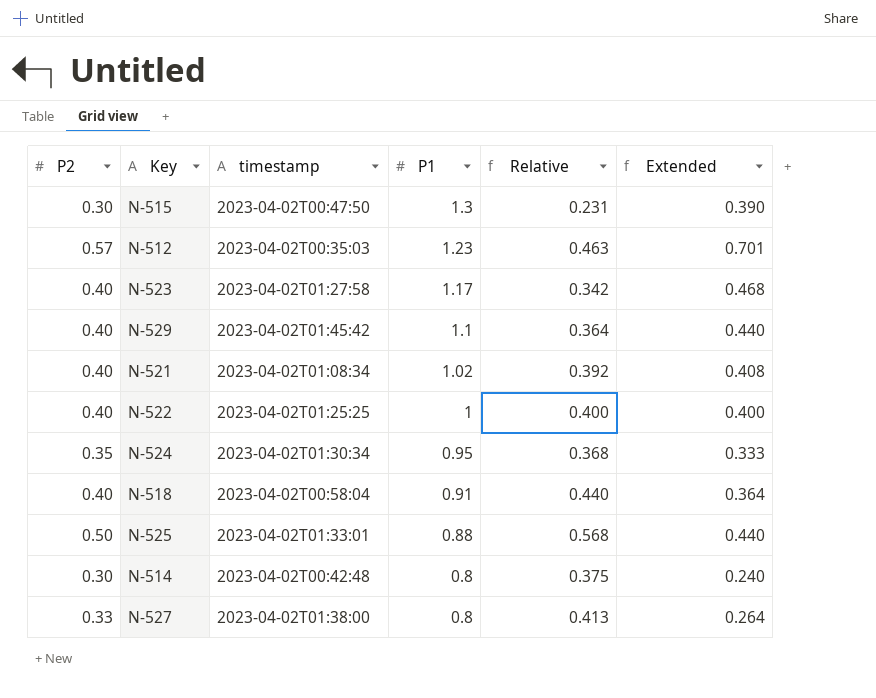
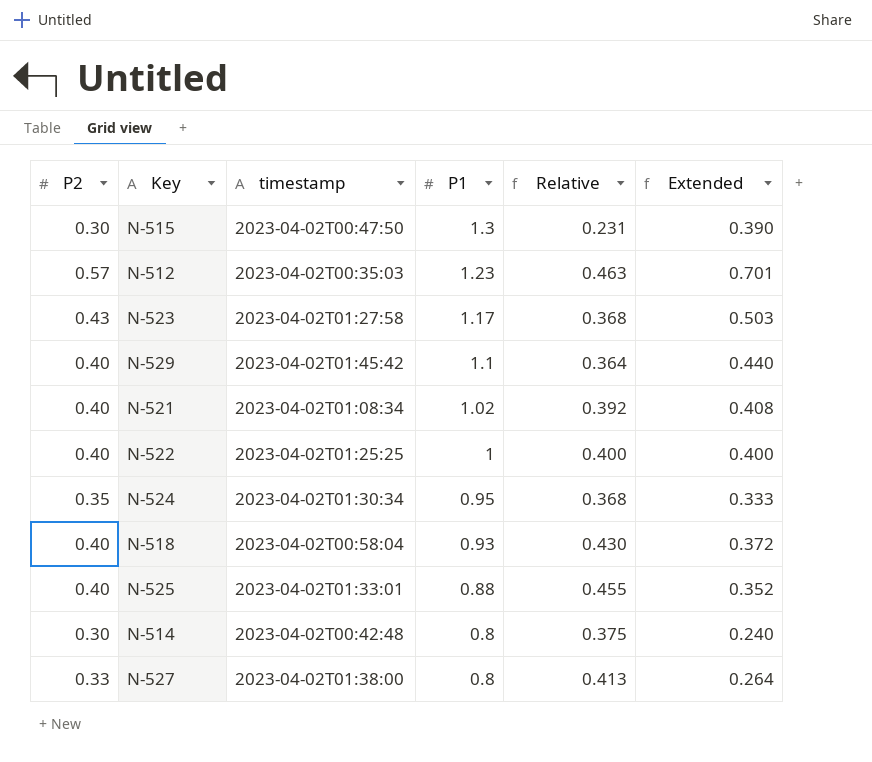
N-523 | P2: 0.40 -> 0.43
N-523 | Relative: 0.342 -> 0.368
N-523 | Extended: 0.468 -> 0.503
N-518 | P1: 0.91 -> 0.93
N-518 | Relative: 0.440 -> 0.430
N-518 | Extended: 0.364 -> 0.372
N-525 | P2: 0.50 -> 0.40
N-525 | Relative: 0.568 -> 0.455
N-525 | Extended: 0.440 -> 0.352

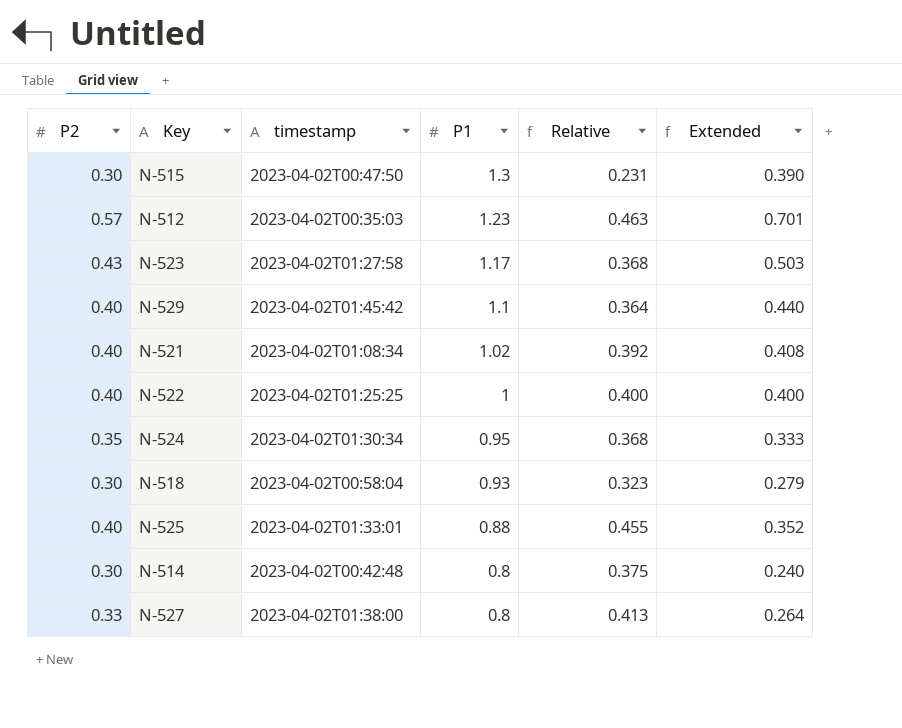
N-518 | P2: 0.40 -> 0.30
N-518 | Relative: 0.430 -> 0.323
N-518 | Extended: 0.372 -> 0.279

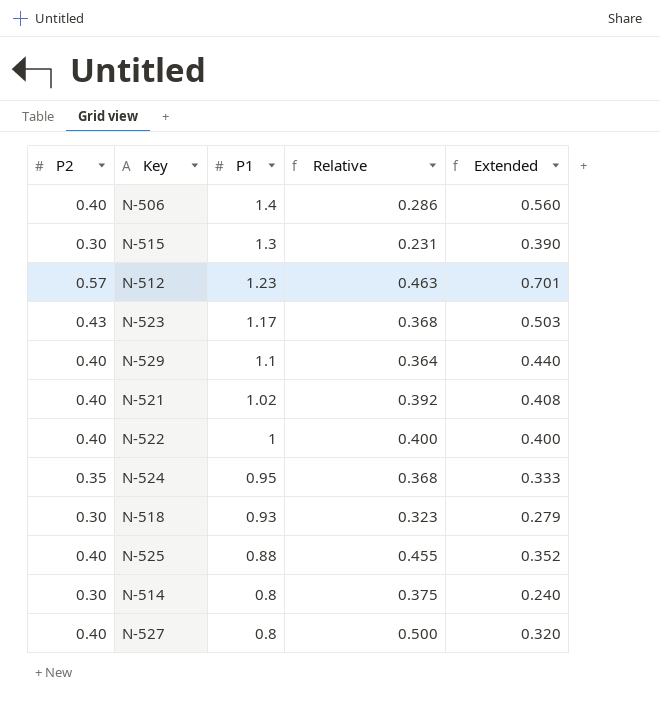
column timestamp | position: 3 -> none
row N-506: none -> 0.40 | 1.4 | 0.286 | 0.560
N-527 | P2: 0.33 -> 0.40
N-527 | Relative: 0.413 -> 0.500
N-527 | Extended: 0.264 -> 0.320

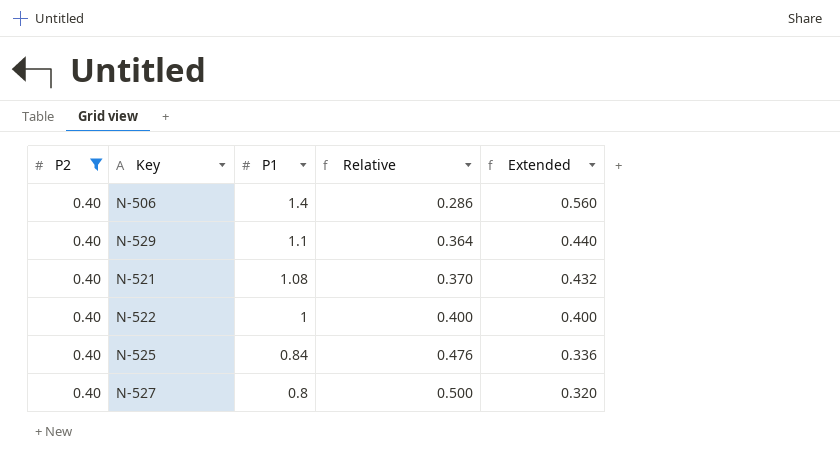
filter: none -> P2 = 0.40
N-521 | P1: 1.02 -> 1.08
N-521 | Relative: 0.392 -> 0.370
N-521 | Extended: 0.408 -> 0.432
N-525 | P1: 0.88 -> 0.84
N-525 | Relative: 0.455 -> 0.476
N-525 | Extended: 0.352 -> 0.336

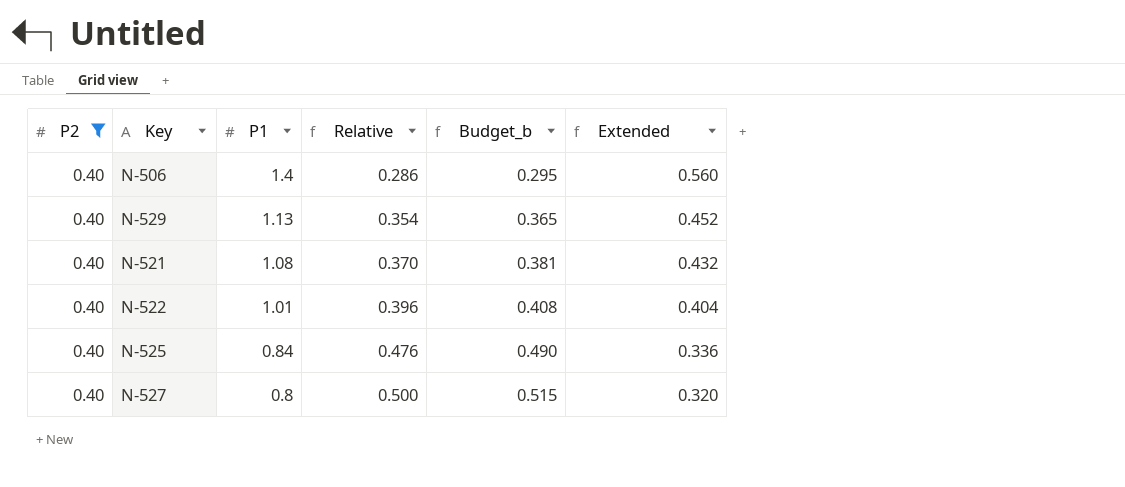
column Budget_b | formula: none -> [Relative] * 1.03
N-529 | P1: 1.1 -> 1.13
N-529 | Relative: 0.364 -> 0.354
N-529 | Extended: 0.440 -> 0.452
N-522 | P1: 1 -> 1.01
N-522 | Relative: 0.400 -> 0.396
N-522 | Extended: 0.400 -> 0.404

